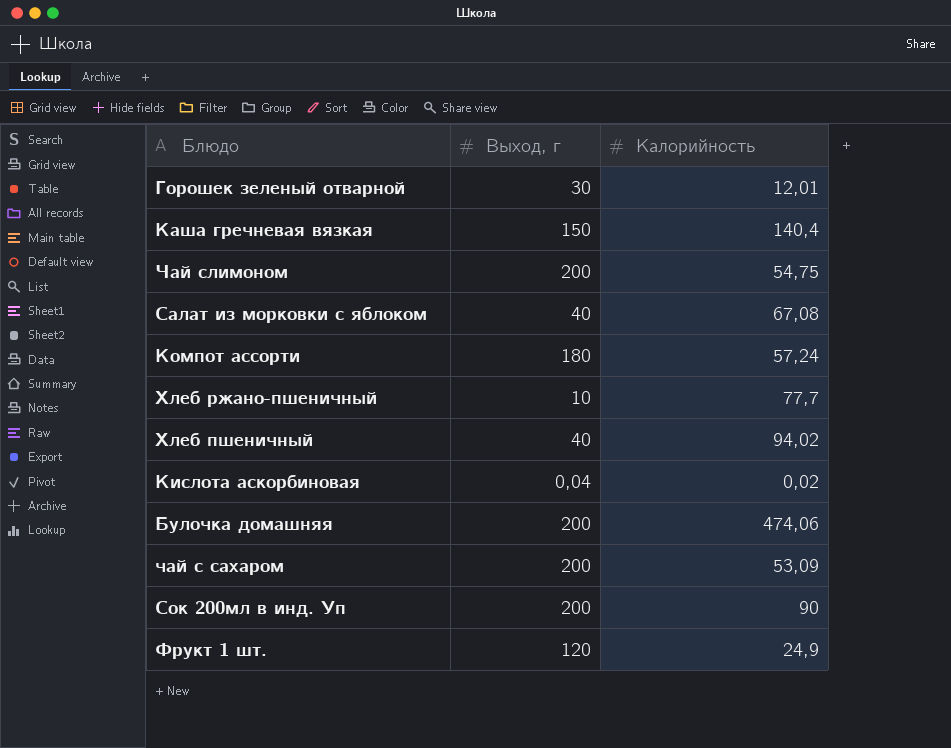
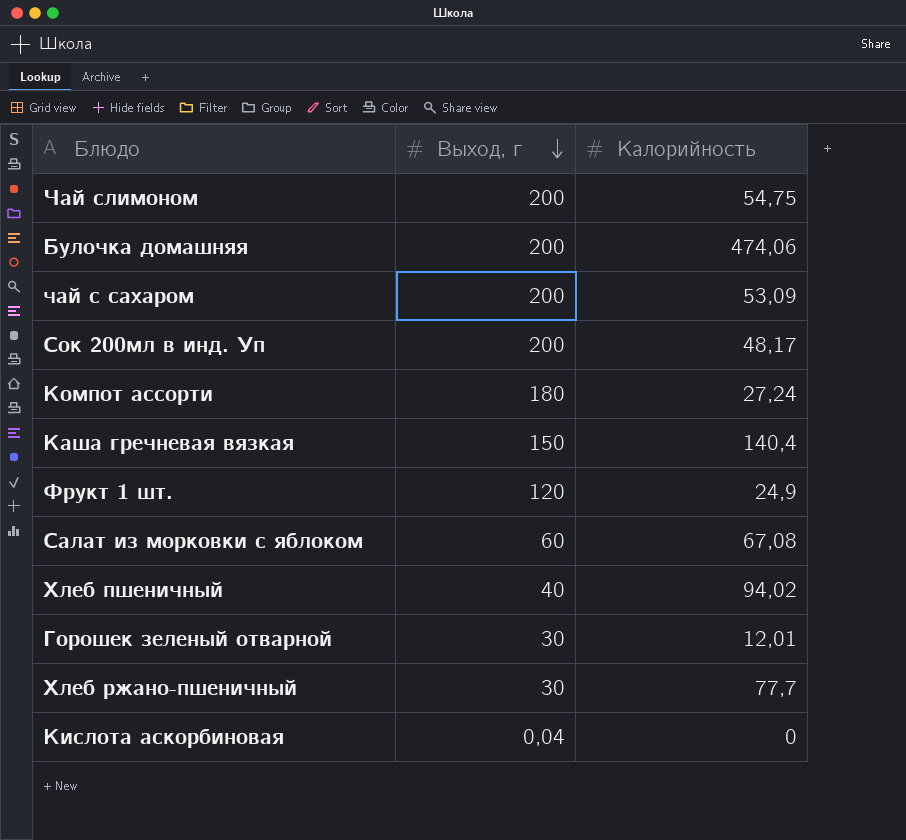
row order: none -> Выход, г descending
Сок 200мл в инд. Уп | Калорийность: 90 -> 48,17
Компот ассорти | Калорийность: 57,24 -> 27,24
Салат из морковки с яблоком | Выход, г: 40 -> 60
Хлеб ржано-пшеничный | Выход, г: 10 -> 30
Кислота аскорбиновая | Калорийность: 0,02 -> 0

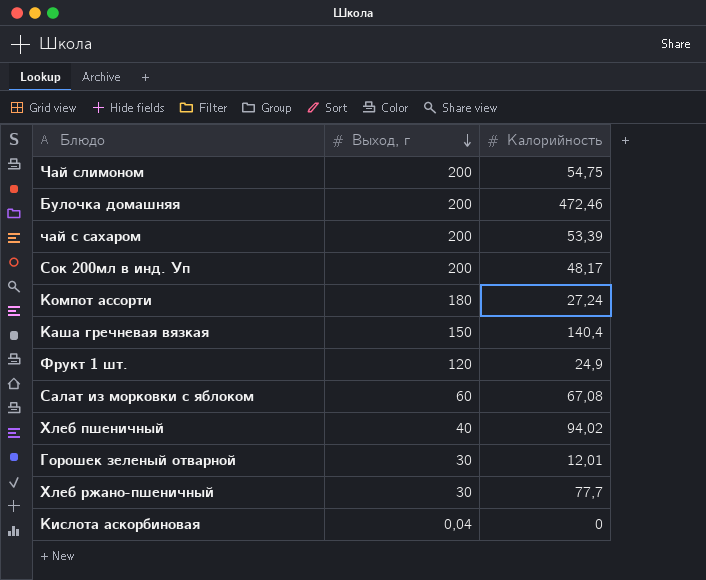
Булочка домашняя | Калорийность: 474,06 -> 472,46
чай с сахаром | Калорийность: 53,09 -> 53,39

